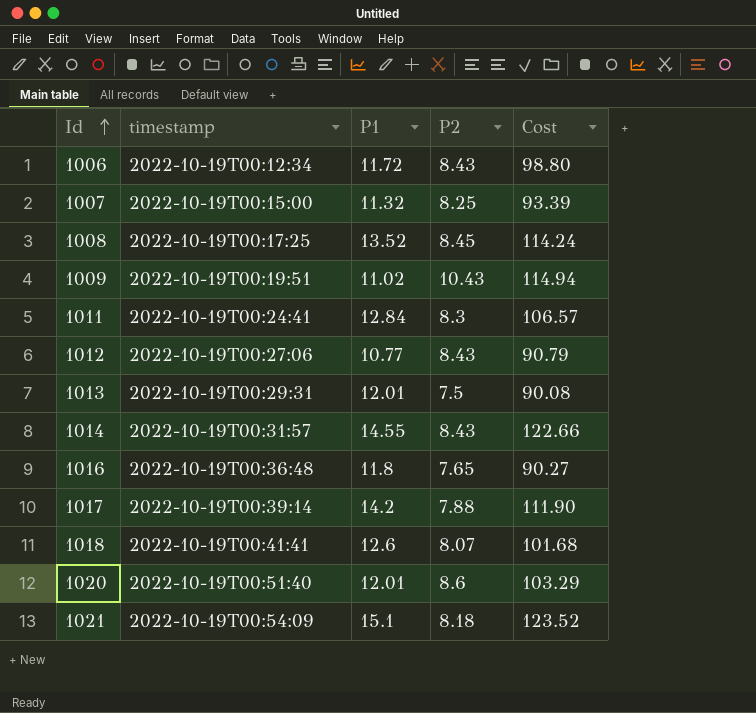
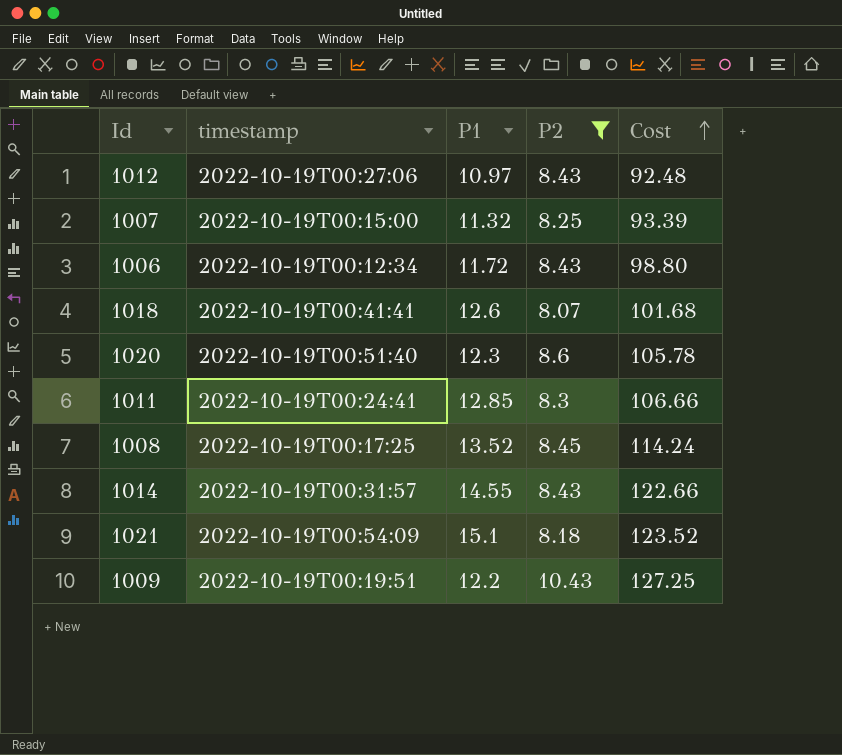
filter: none -> P2 >= 8.07
row order: Id ascending -> Cost ascending
1012 | P1: 10.77 -> 10.97
1012 | Cost: 90.79 -> 92.48
1020 | P1: 12.01 -> 12.3
1020 | Cost: 103.29 -> 105.78
1011 | P1: 12.84 -> 12.85
1011 | Cost: 106.57 -> 106.66
1009 | P1: 11.02 -> 12.2
1009 | Cost: 114.94 -> 127.25

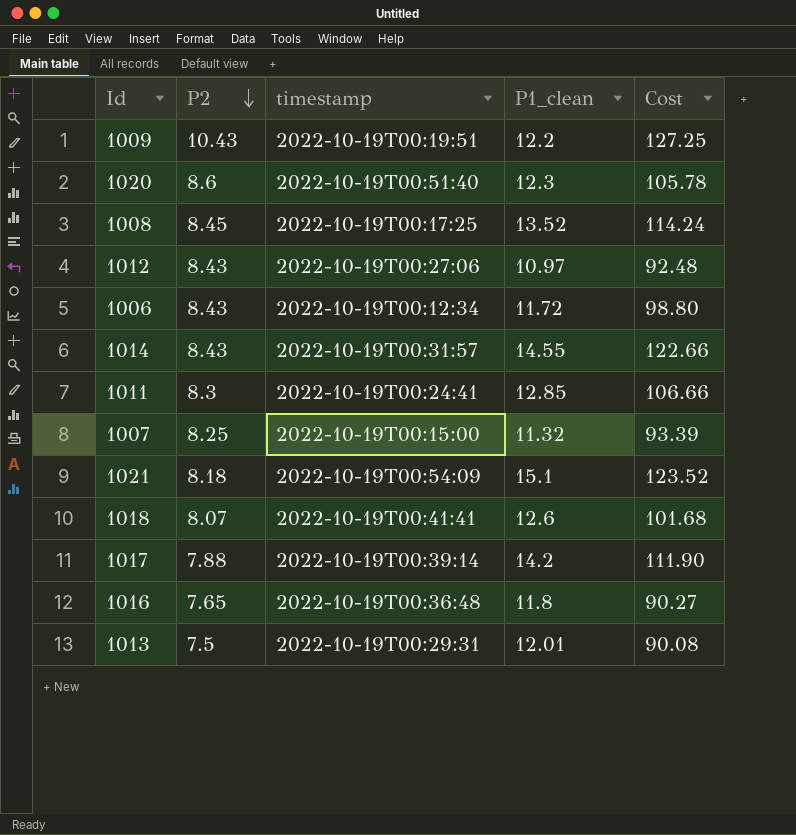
filter: P2 >= 8.07 -> none
row order: Cost ascending -> P2 descending
column P2 | position: 4 -> 2
column name: P1 -> P1_clean

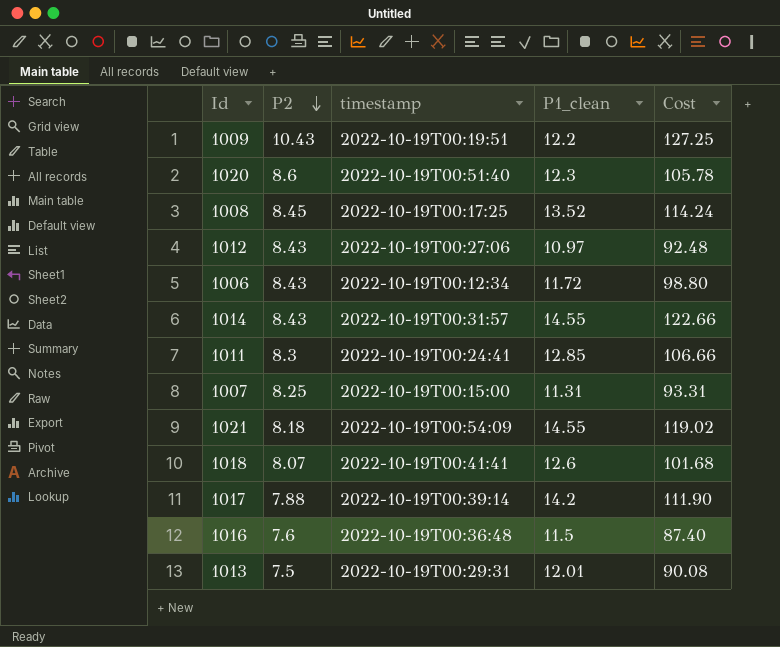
1007 | P1_clean: 11.32 -> 11.31
1007 | Cost: 93.39 -> 93.31
1021 | P1_clean: 15.1 -> 14.55
1021 | Cost: 123.52 -> 119.02
1016 | P2: 7.65 -> 7.6
1016 | P1_clean: 11.8 -> 11.5
1016 | Cost: 90.27 -> 87.40

